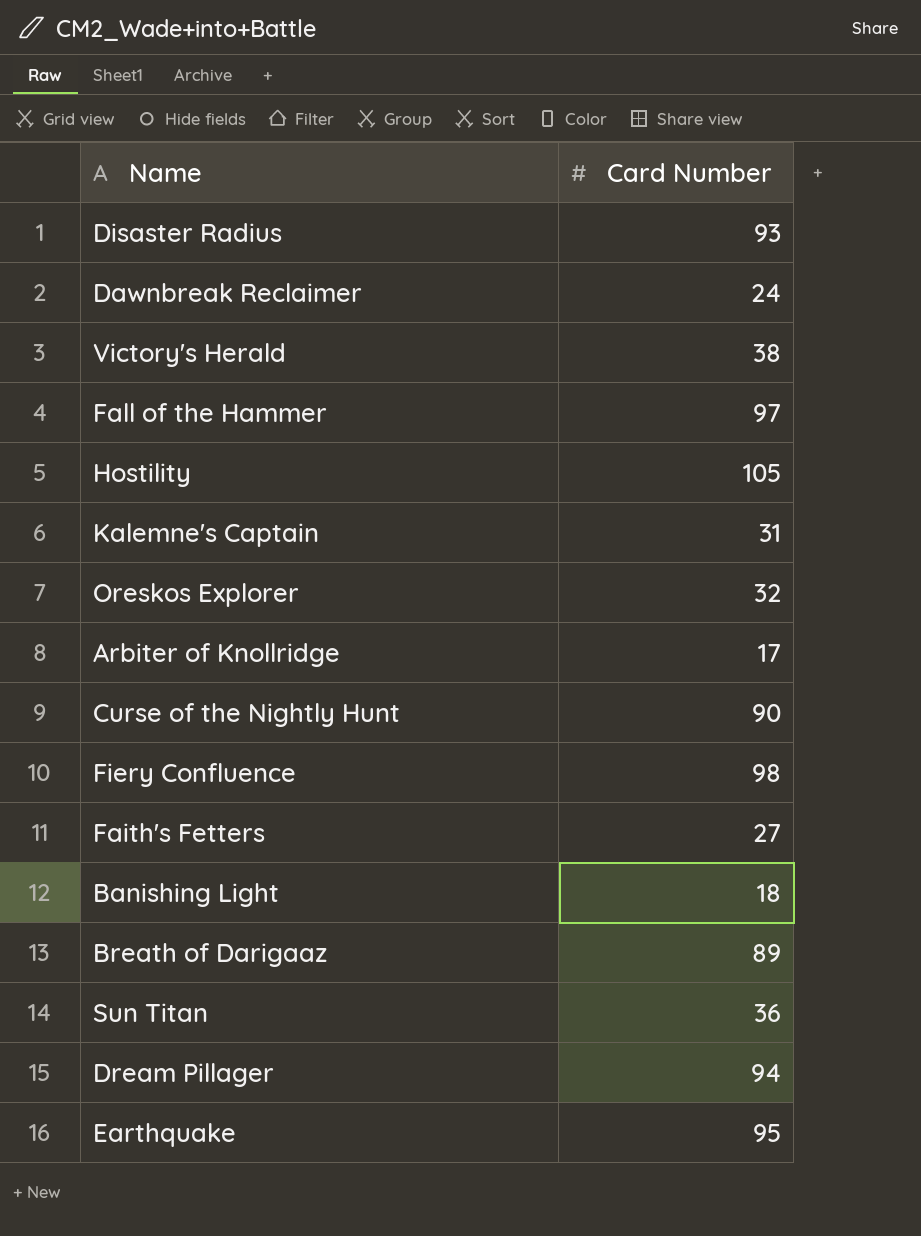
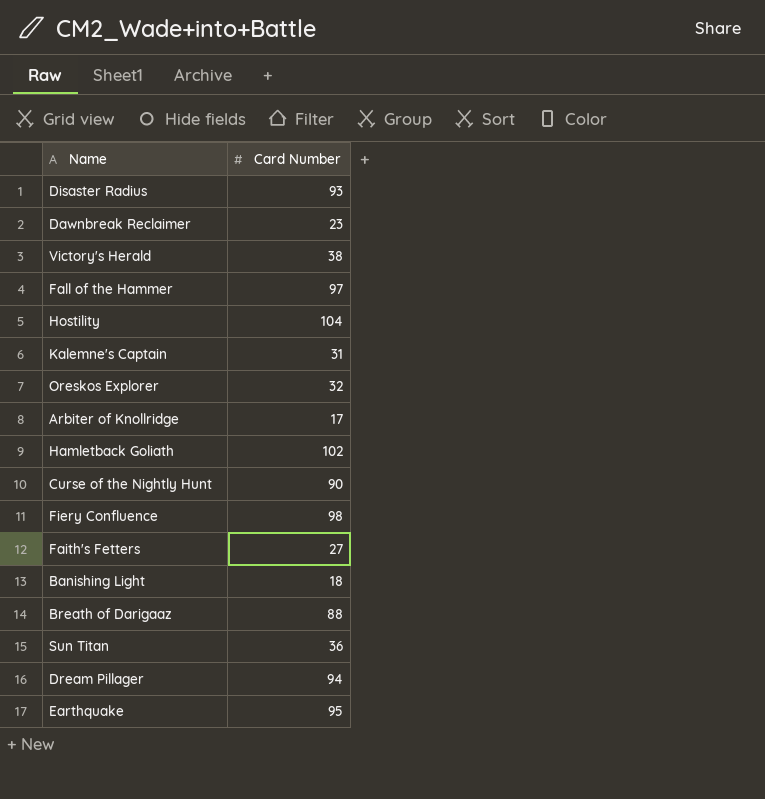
Dawnbreak Reclaimer | Card Number: 24 -> 23
Hostility | Card Number: 105 -> 104
row Hamletback Goliath: none -> 102
Breath of Darigaaz | Card Number: 89 -> 88

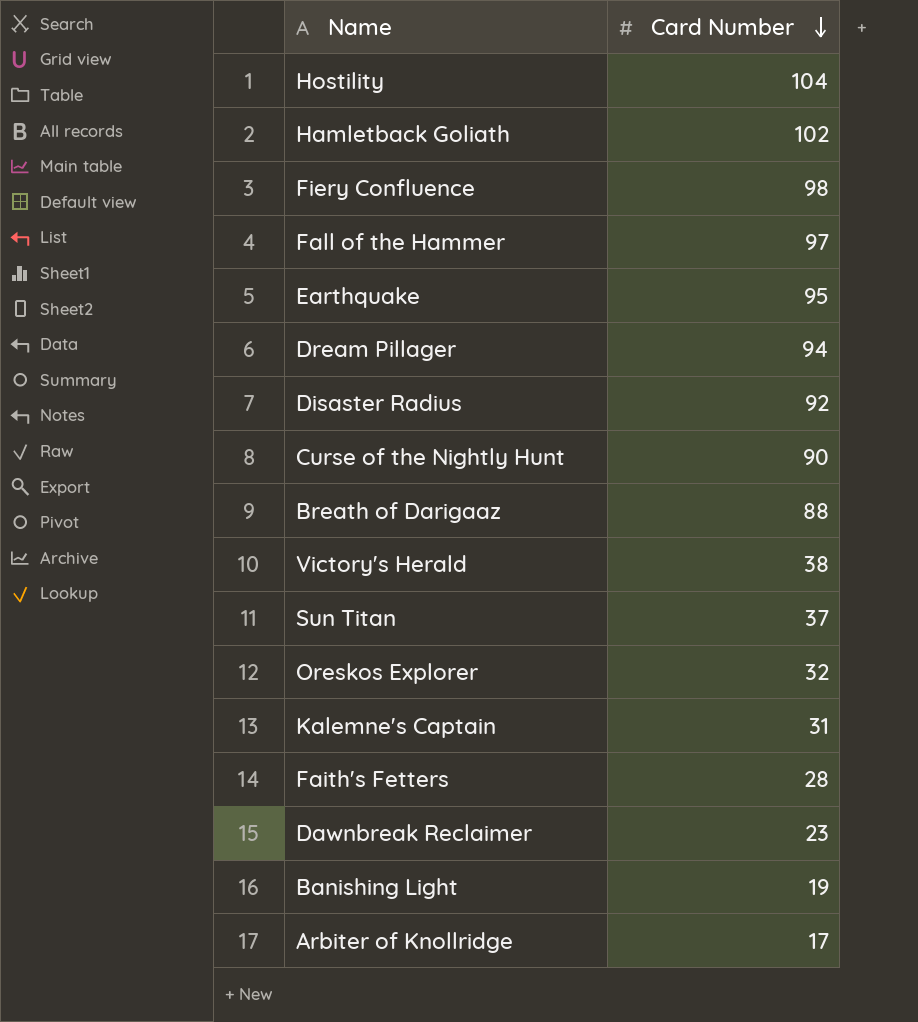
row order: none -> Card Number descending
Disaster Radius | Card Number: 93 -> 92
Sun Titan | Card Number: 36 -> 37
Faith's Fetters | Card Number: 27 -> 28
Banishing Light | Card Number: 18 -> 19

